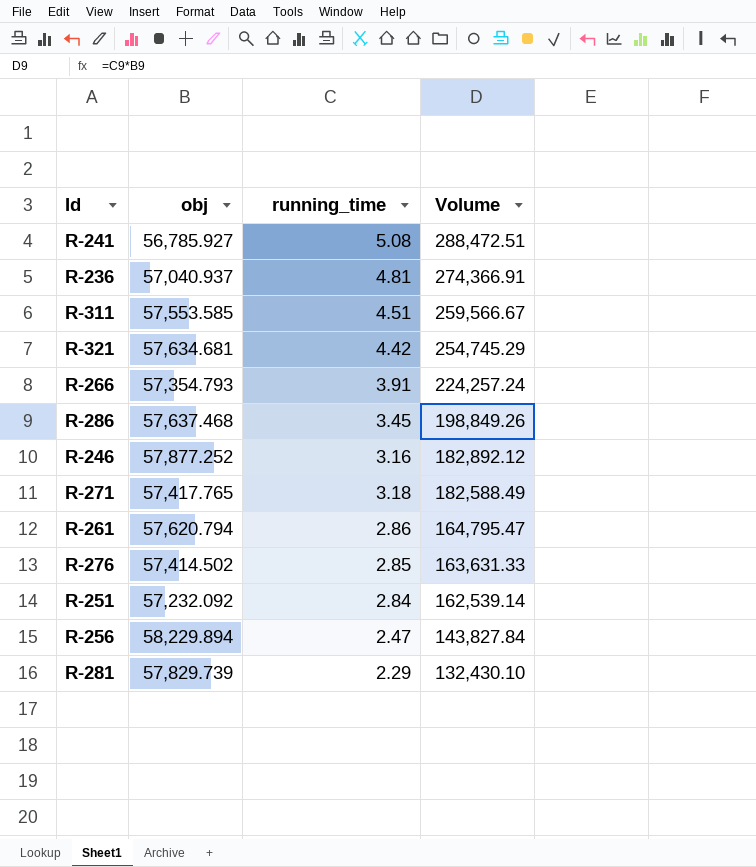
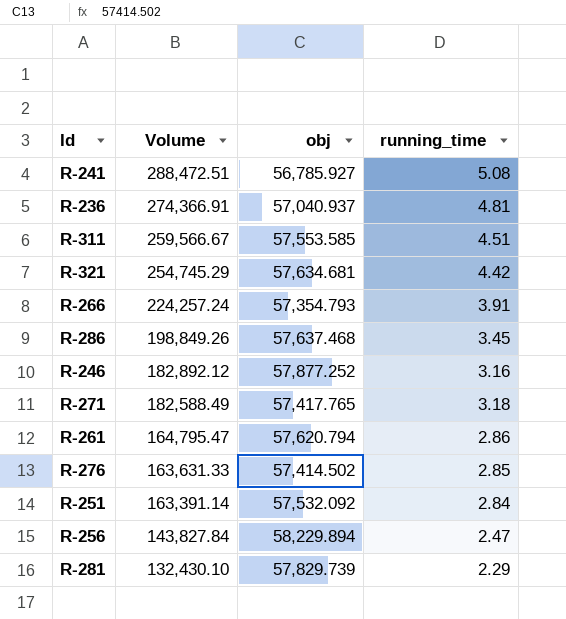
column Volume | position: 4 -> 2
R-251 | Volume: 162,539.14 -> 163,391.14
R-251 | obj: 57,232.092 -> 57,532.092

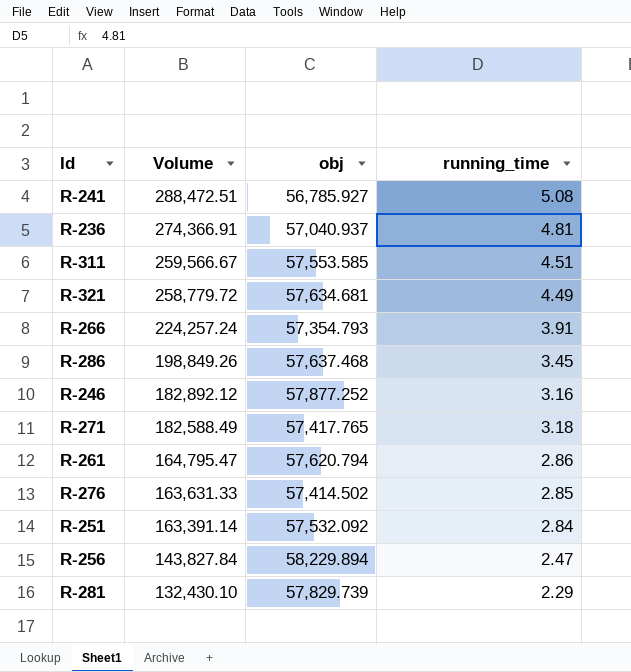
R-321 | Volume: 254,745.29 -> 258,779.72
R-321 | running_time: 4.42 -> 4.49

